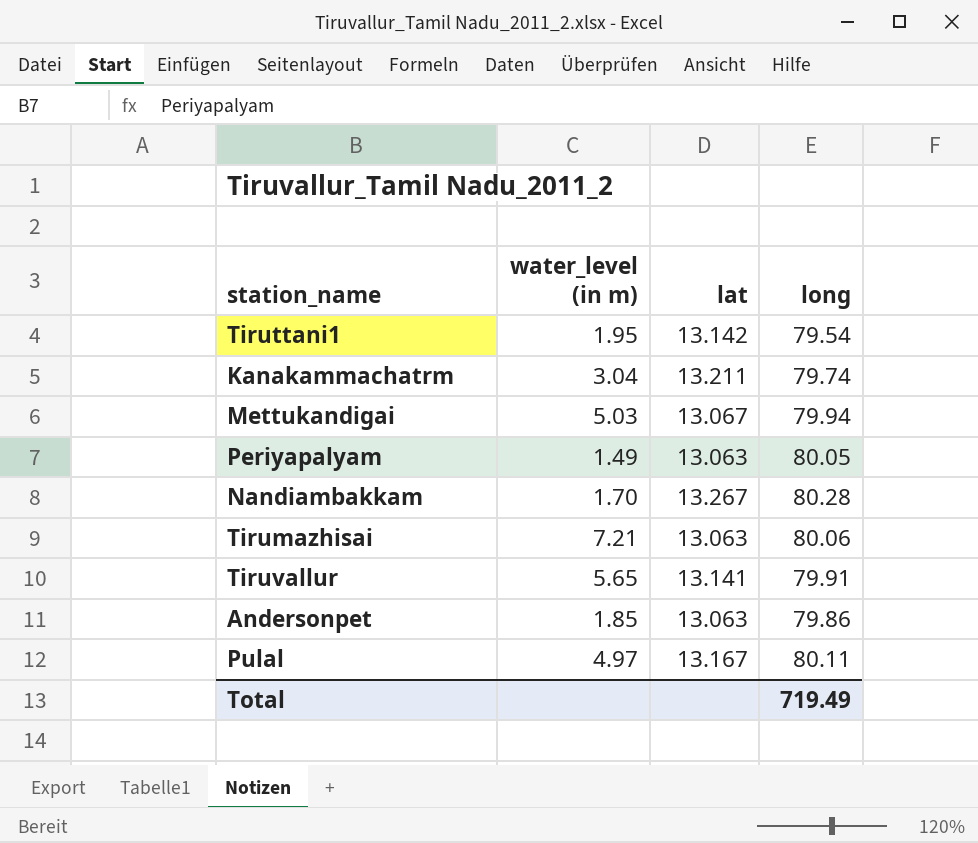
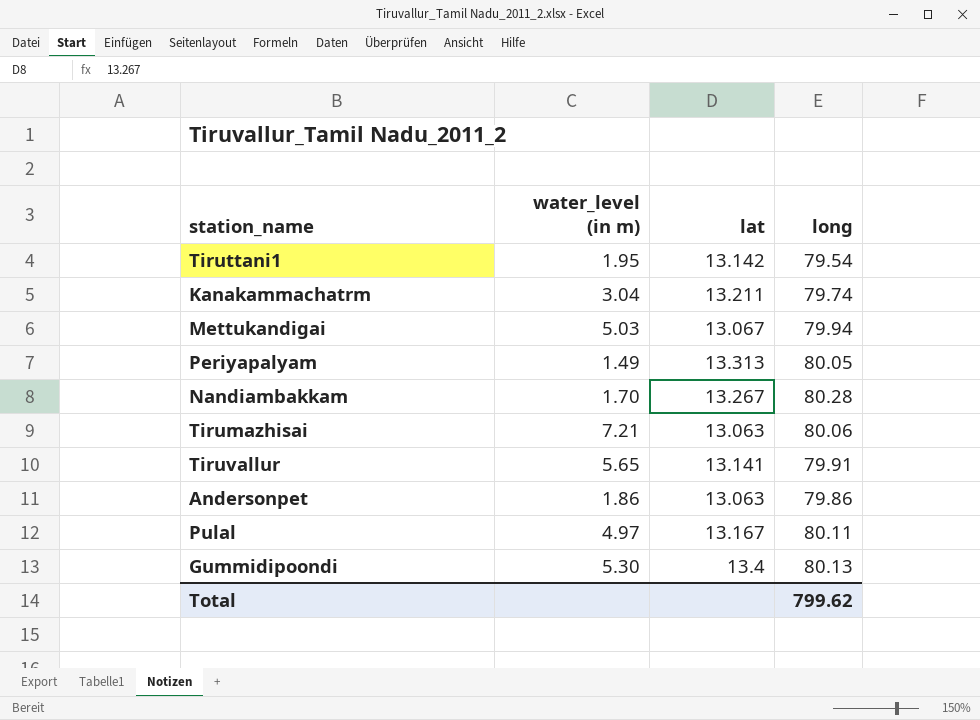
Periyapalyam | lat: 13.063 -> 13.313
Andersonpet | water_level (in m): 1.85 -> 1.86
row Gummidipoondi: none -> 5.30 | 13.4 | 80.13
Total | long: 719.49 -> 799.62

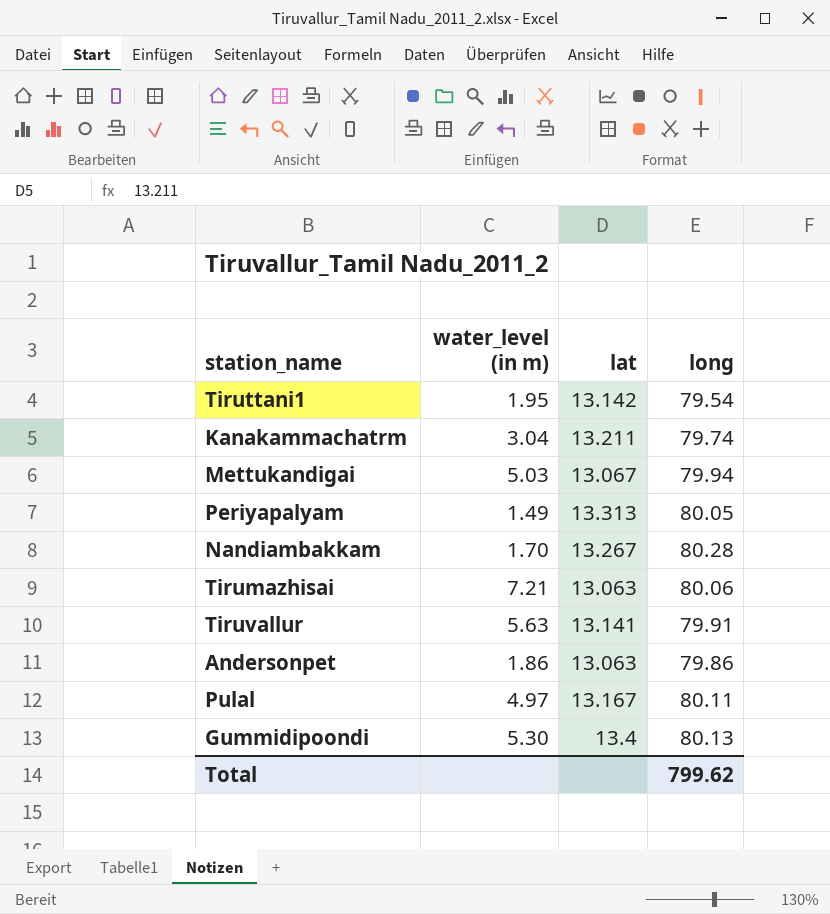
Tiruvallur | water_level (in m): 5.65 -> 5.63

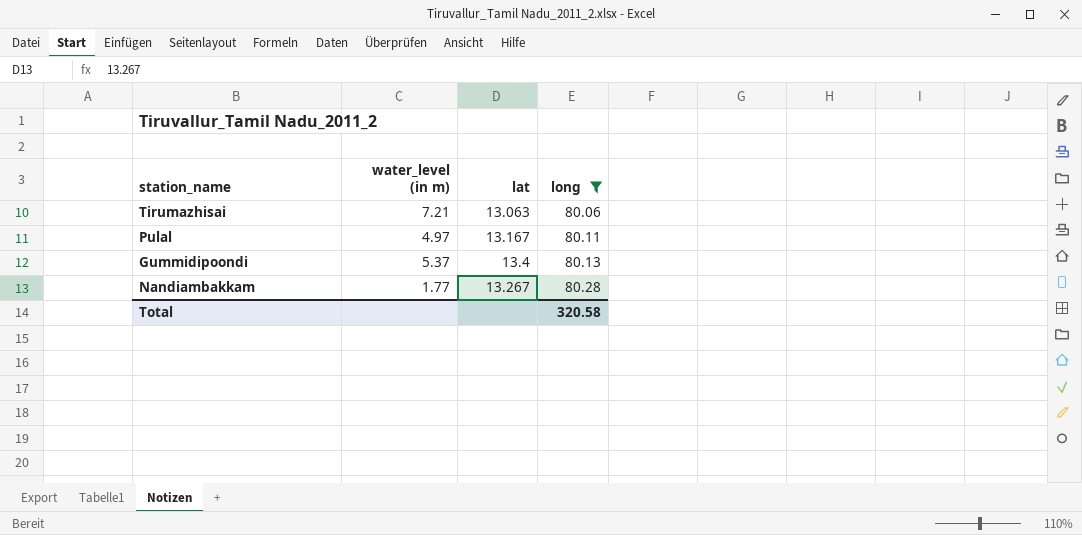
filter: none -> long >= 80.06
row order: none -> long ascending
Gummidipoondi | water_level (in m): 5.30 -> 5.37
Nandiambakkam | water_level (in m): 1.70 -> 1.77
Total | long: 799.62 -> 320.58

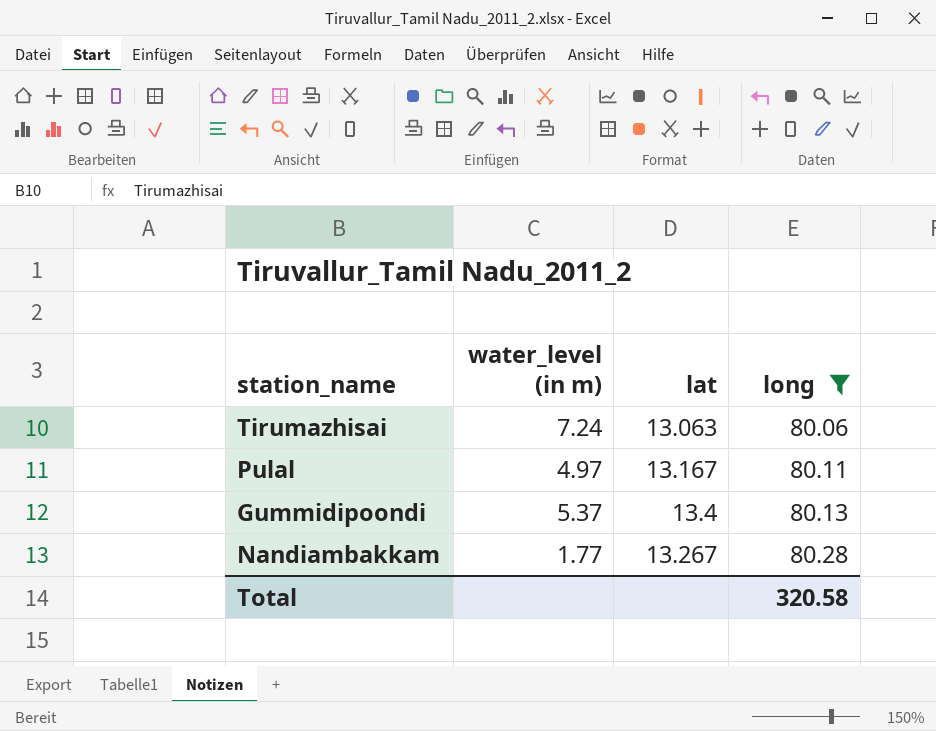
Tirumazhisai | water_level (in m): 7.21 -> 7.24

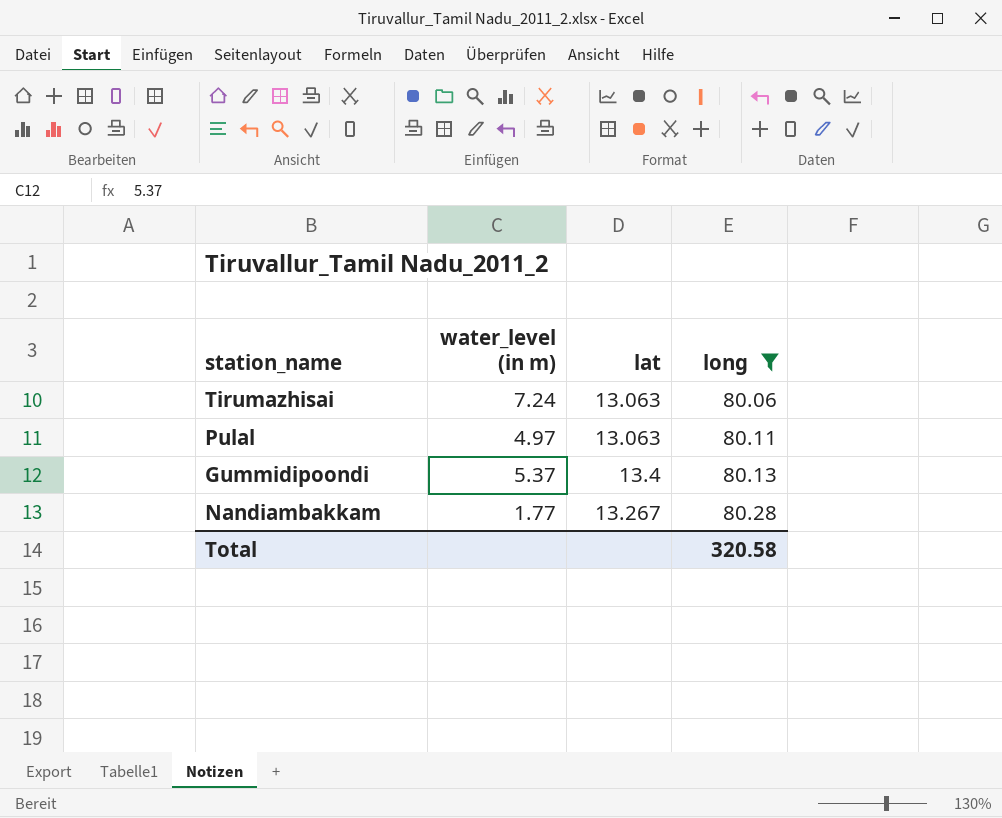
Pulal | lat: 13.167 -> 13.063

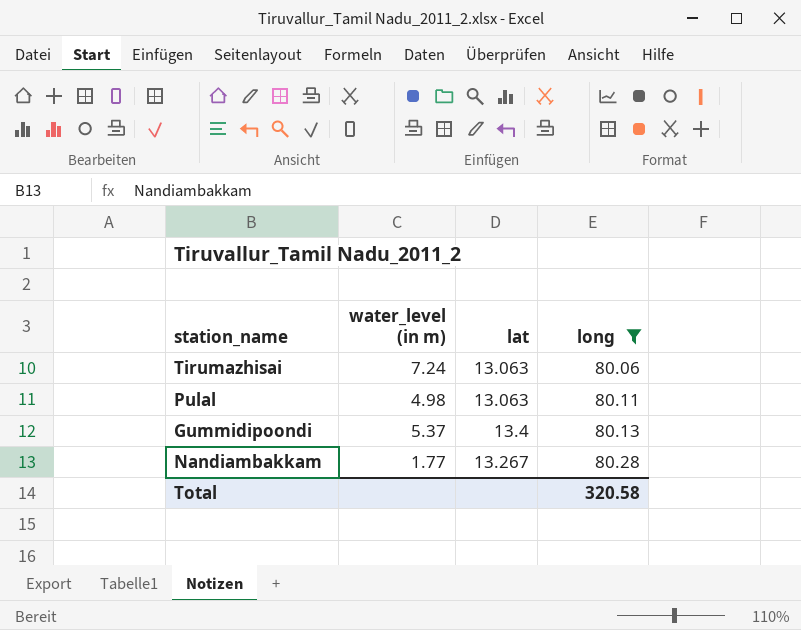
Pulal | water_level (in m): 4.97 -> 4.98

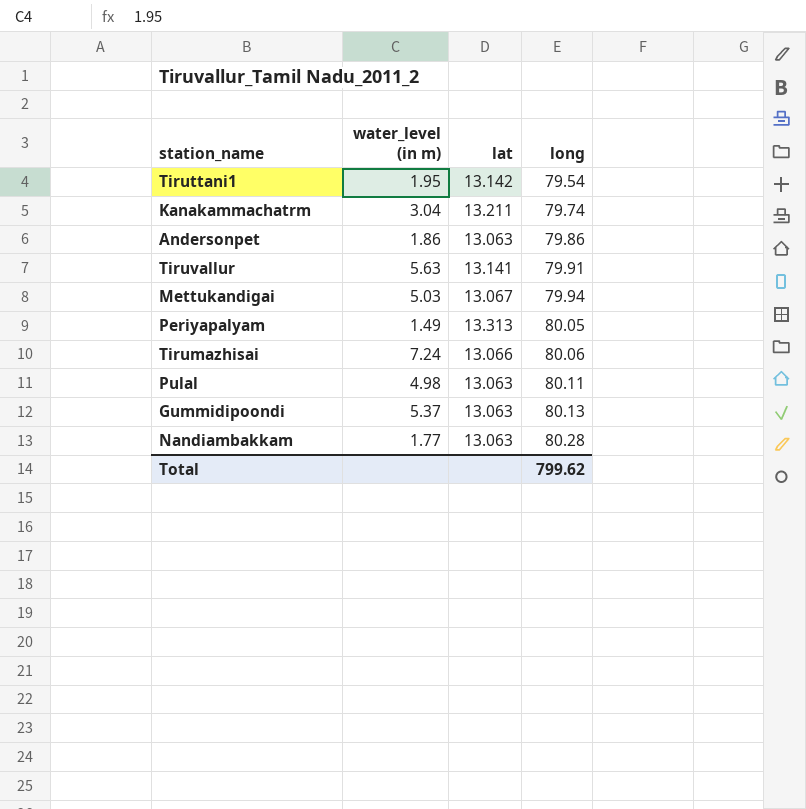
filter: long >= 80.06 -> none
Tirumazhisai | lat: 13.063 -> 13.066
Gummidipoondi | lat: 13.4 -> 13.063
Nandiambakkam | lat: 13.267 -> 13.063
Total | long: 320.58 -> 799.62

